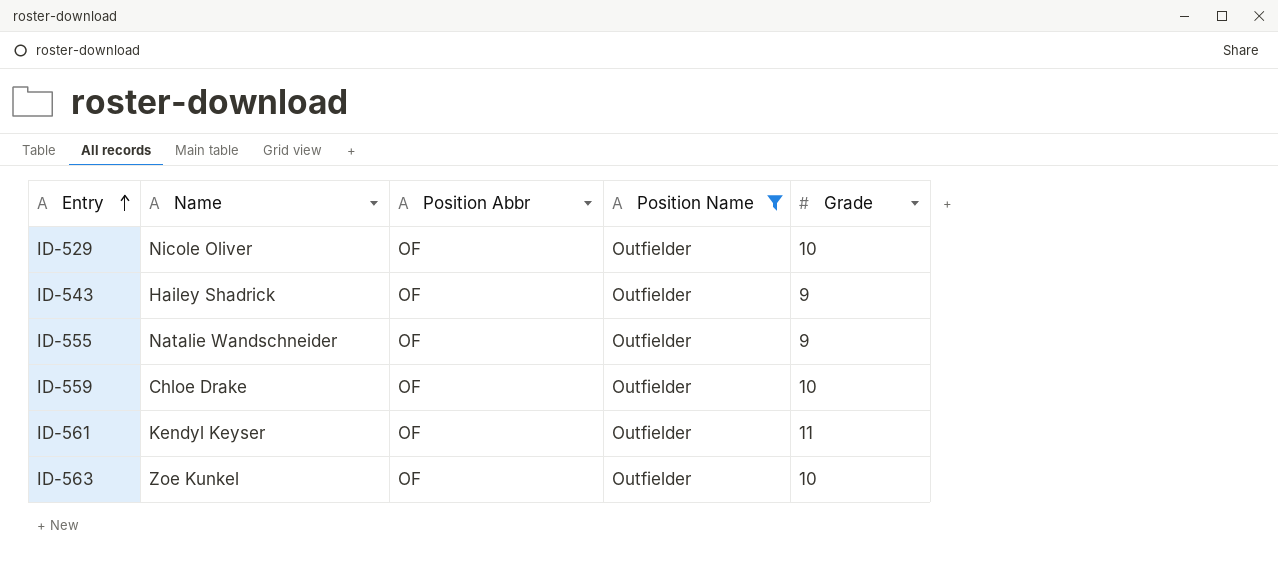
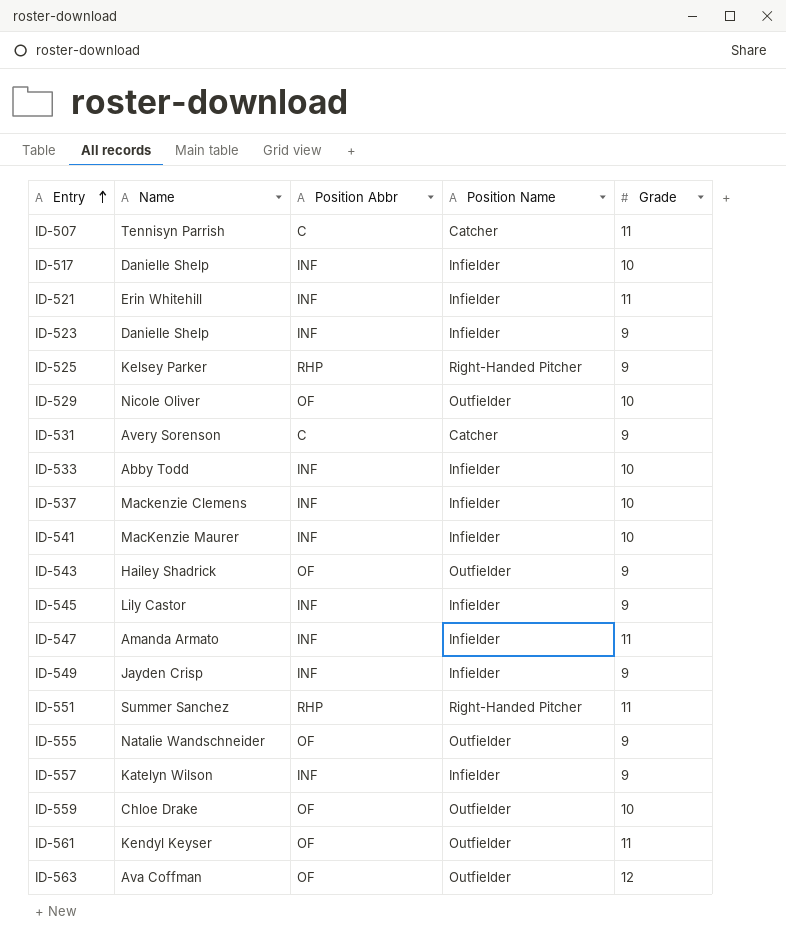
filter: Position Name = Outfielder -> none
ID-563 | Name: Zoe Kunkel -> Ava Coffman
ID-563 | Grade: 10 -> 12

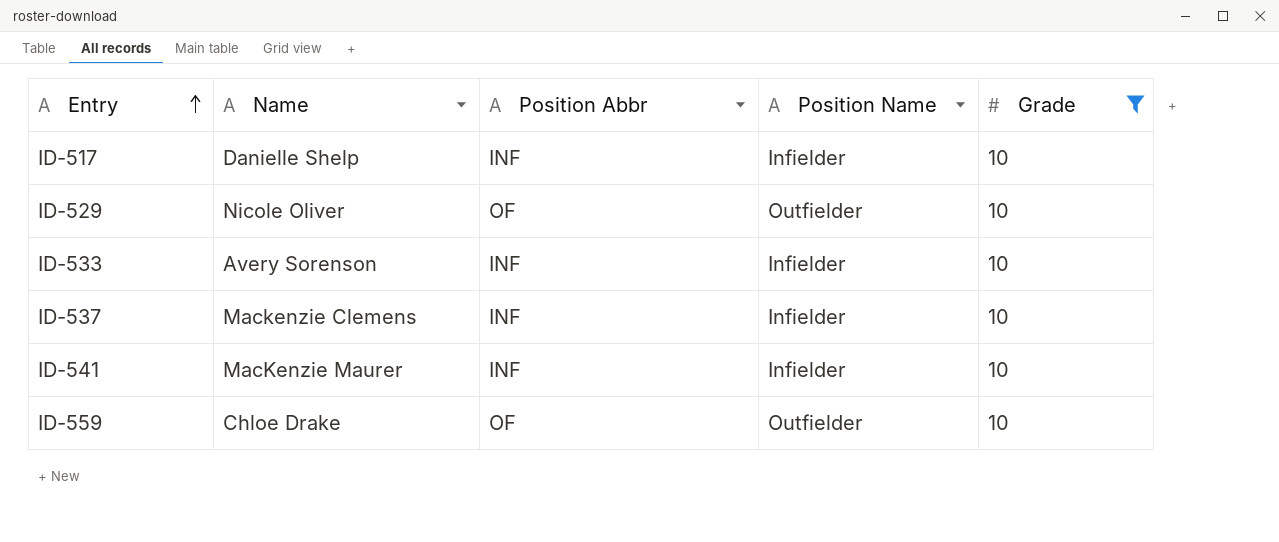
filter: none -> Grade = 10
ID-533 | Name: Abby Todd -> Avery Sorenson

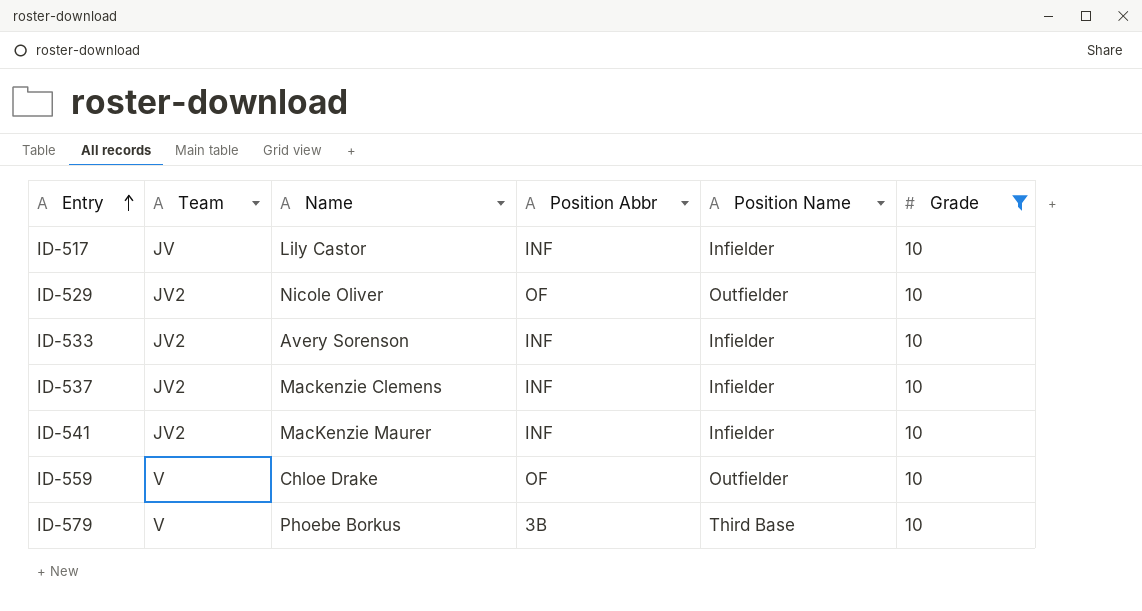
column Team | position: none -> 2
ID-517 | Name: Danielle Shelp -> Lily Castor
row ID-579: none -> V | Phoebe Borkus | 3B | Third Base | 10

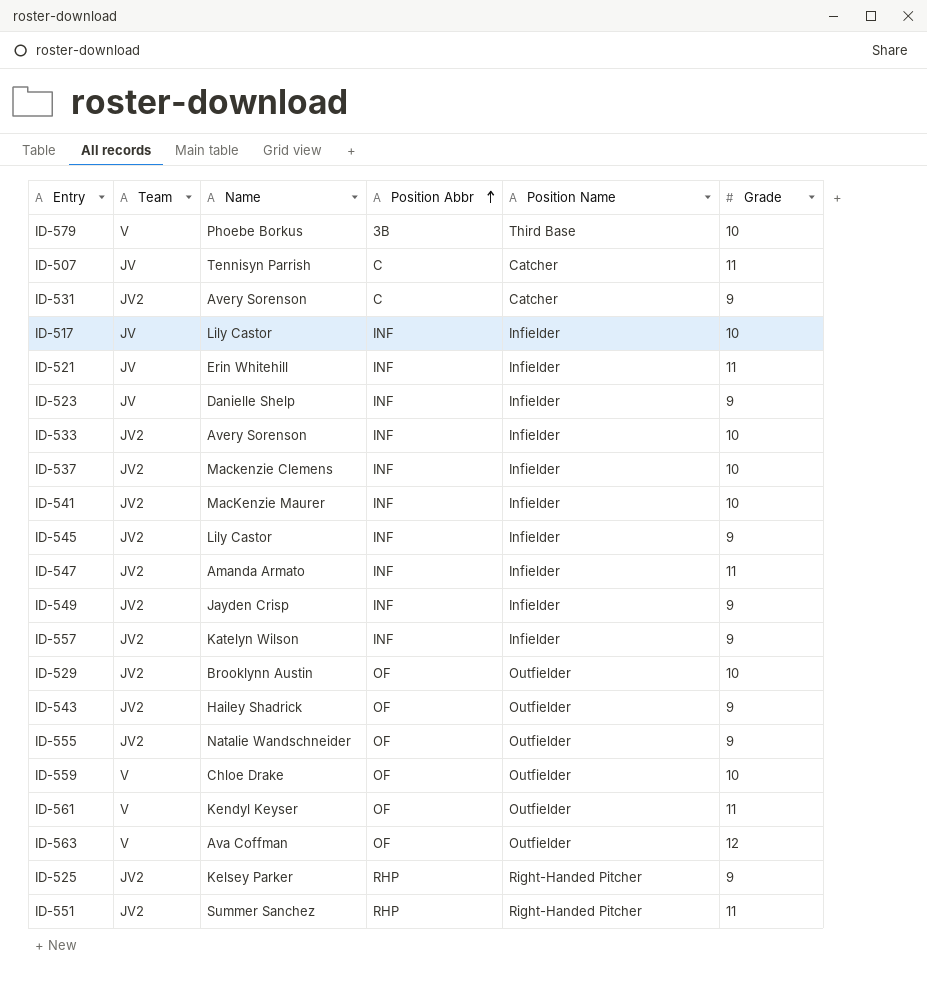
filter: Grade = 10 -> none
row order: Entry ascending -> Position Abbr ascending
ID-529 | Name: Nicole Oliver -> Brooklynn Austin

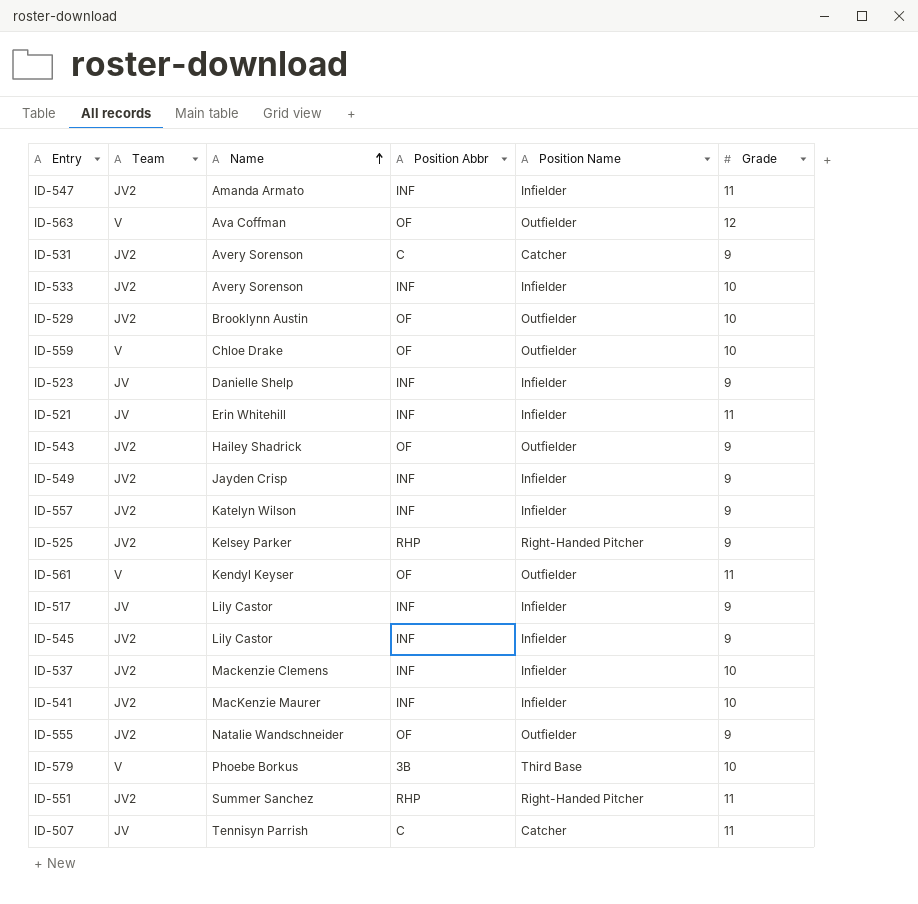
row order: Position Abbr ascending -> Name ascending
ID-517 | Grade: 10 -> 9

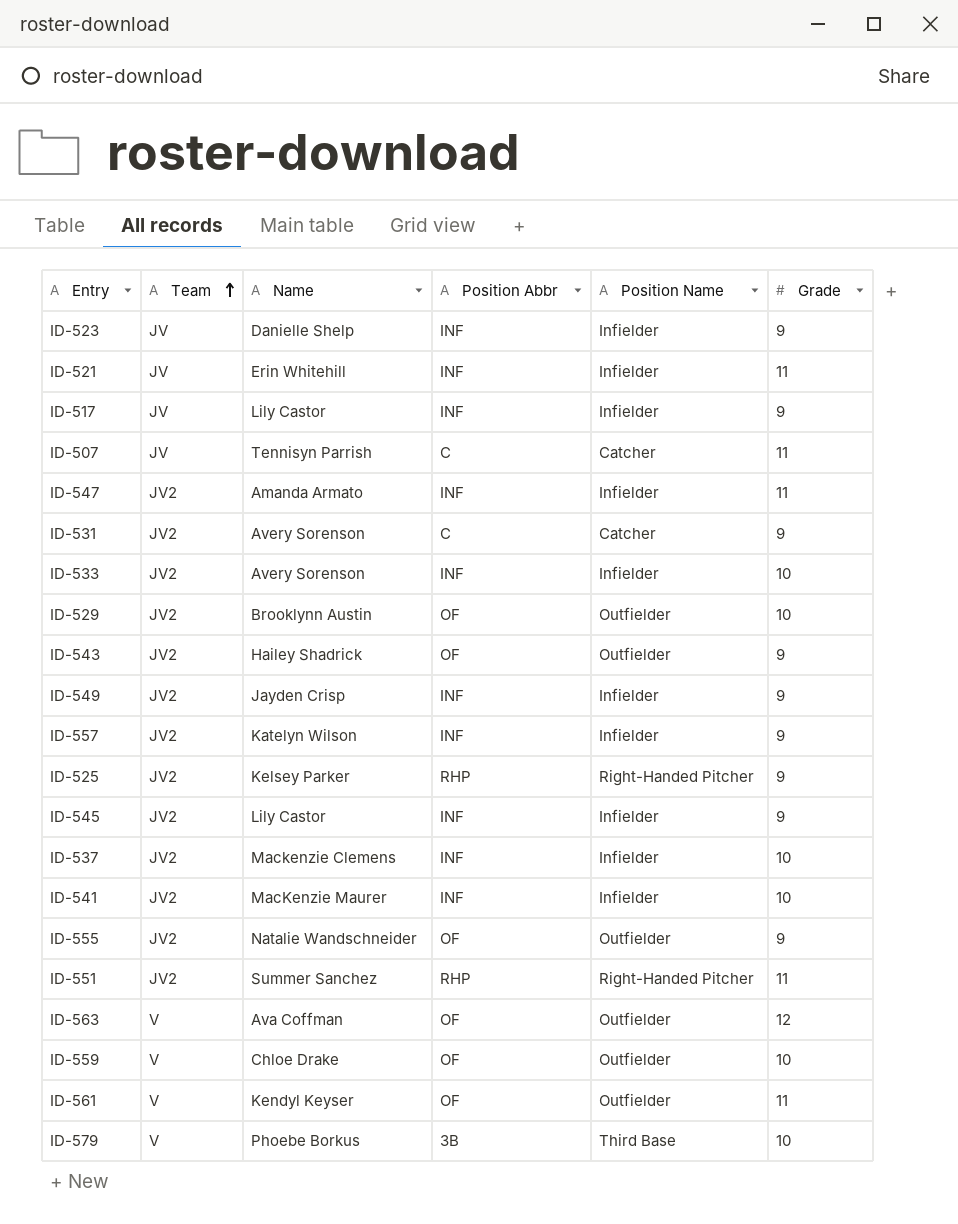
row order: Name ascending -> Team ascending

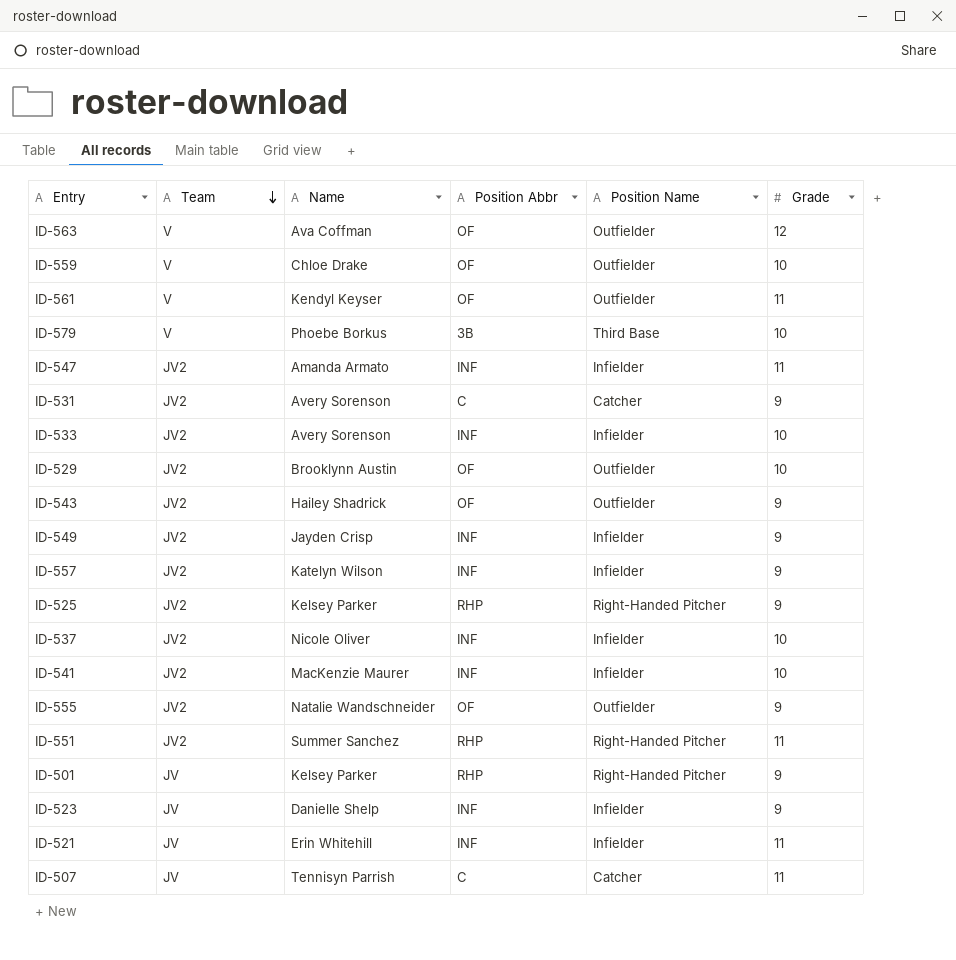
row order: Team ascending -> Team descending
row ID-517: JV | Lily Castor | INF | Infielder | 9 -> none
row ID-545: JV2 | Lily Castor | INF | Infielder | 9 -> none
ID-537 | Name: Mackenzie Clemens -> Nicole Oliver
row ID-501: none -> JV | Kelsey Parker | RHP | Right-Handed Pitcher | 9

